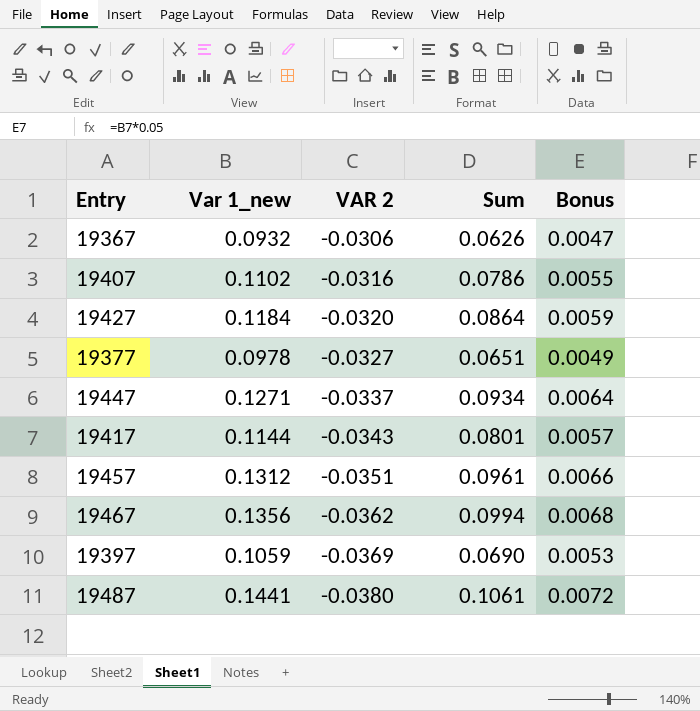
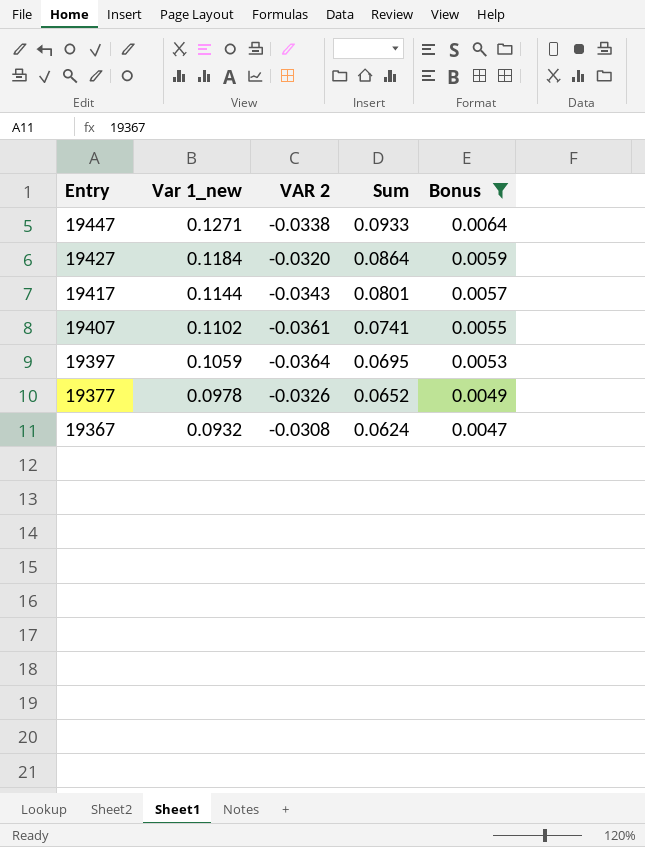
filter: none -> Bonus <= 0.0064
row order: VAR 2 descending -> Entry descending
19447 | VAR 2: -0.0337 -> -0.0338
19447 | Sum: 0.0934 -> 0.0933
19407 | VAR 2: -0.0316 -> -0.0361
19407 | Sum: 0.0786 -> 0.0741
19397 | VAR 2: -0.0369 -> -0.0364
19397 | Sum: 0.0690 -> 0.0695
19377 | VAR 2: -0.0327 -> -0.0326
19377 | Sum: 0.0651 -> 0.0652
19367 | VAR 2: -0.0306 -> -0.0308
19367 | Sum: 0.0626 -> 0.0624

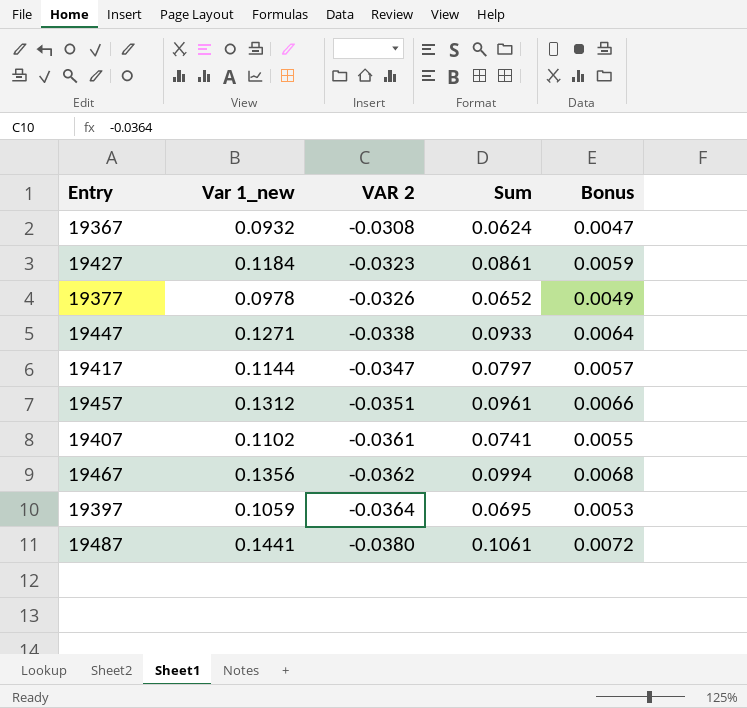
filter: Bonus <= 0.0064 -> none
row order: Entry descending -> VAR 2 descending
19427 | VAR 2: -0.0320 -> -0.0323
19427 | Sum: 0.0864 -> 0.0861
19417 | VAR 2: -0.0343 -> -0.0347
19417 | Sum: 0.0801 -> 0.0797

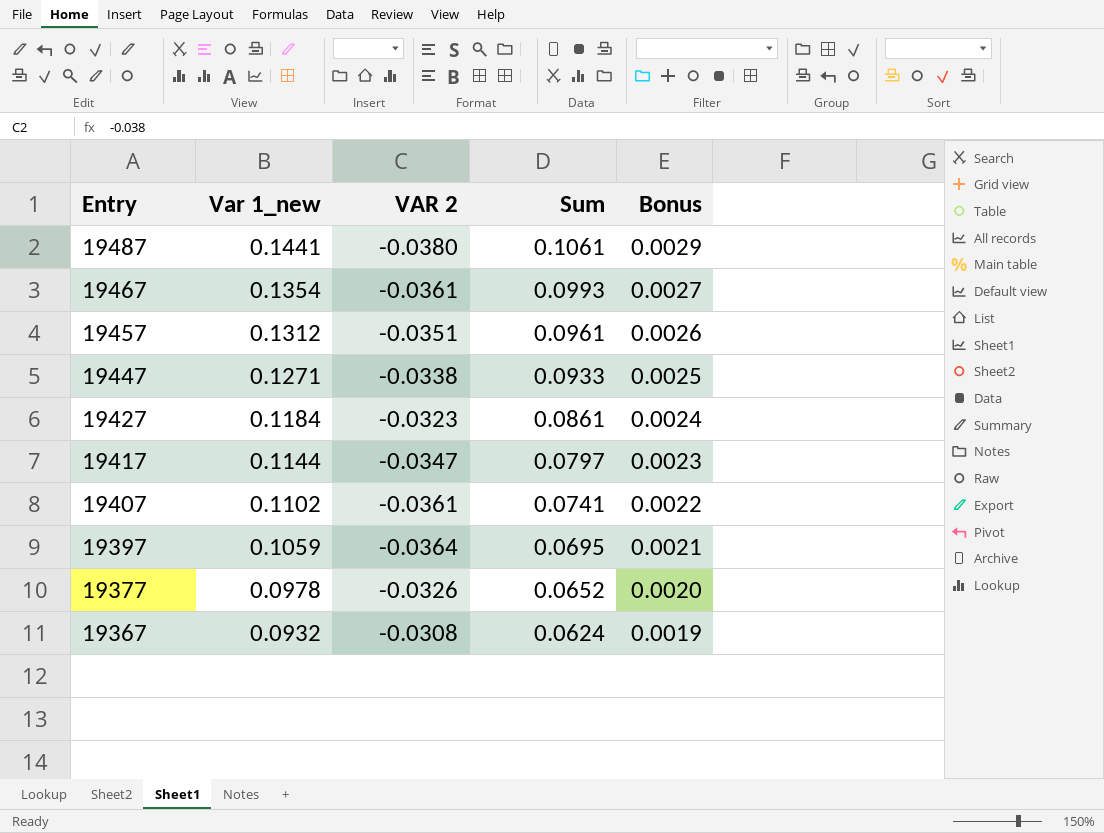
row order: VAR 2 descending -> Entry descending
column Bonus | formula: [Var 1_new] * 0.05 -> [Var 1_new] * 0.02
19467 | Var 1_new: 0.1356 -> 0.1354
19467 | VAR 2: -0.0362 -> -0.0361
19467 | Sum: 0.0994 -> 0.0993

